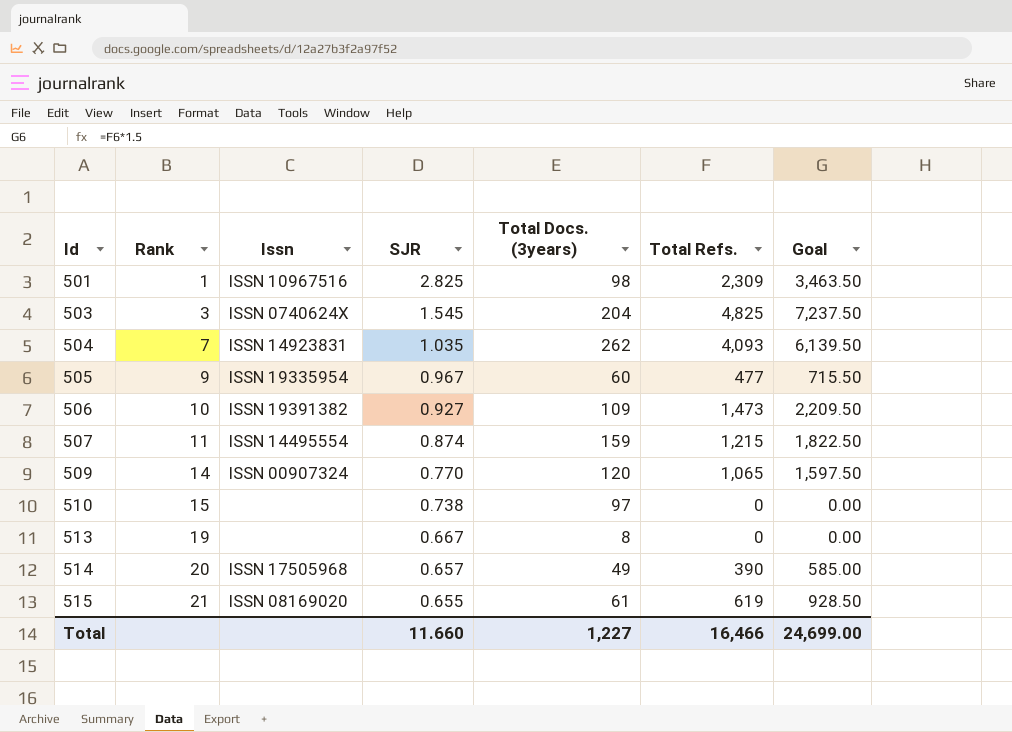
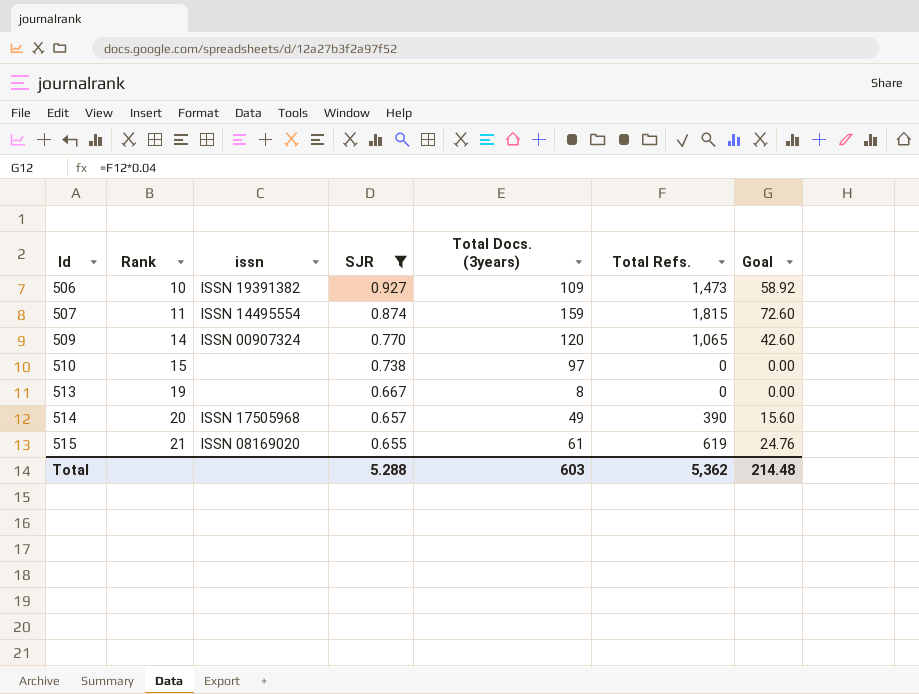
filter: none -> SJR <= 0.927
column name: Issn -> issn
column Goal | formula: [Total Refs.] * 1.5 -> [Total Refs.] * 0.04
507 | Total Refs.: 1,215 -> 1,815
Total | SJR: 11.660 -> 5.288
Total | Total Docs. (3years): 1,227 -> 603
Total | Total Refs.: 16,466 -> 5,362
Total | Goal: 24,699.00 -> 214.48

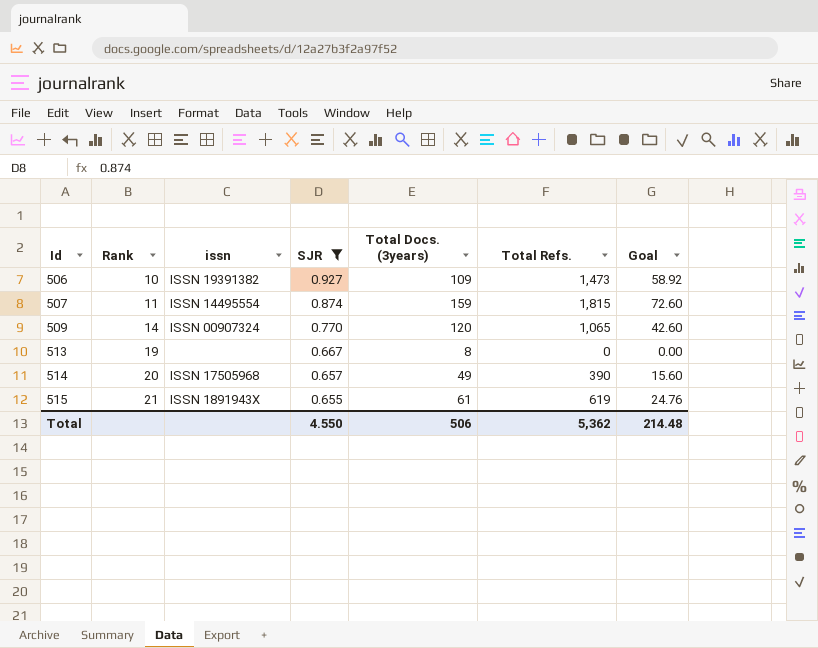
row 510: 15 | none | 0.738 | 97 | 0 | 0.00 -> none
515 | issn: ISSN 08169020 -> ISSN 1891943X
Total | SJR: 5.288 -> 4.550
Total | Total Docs. (3years): 603 -> 506

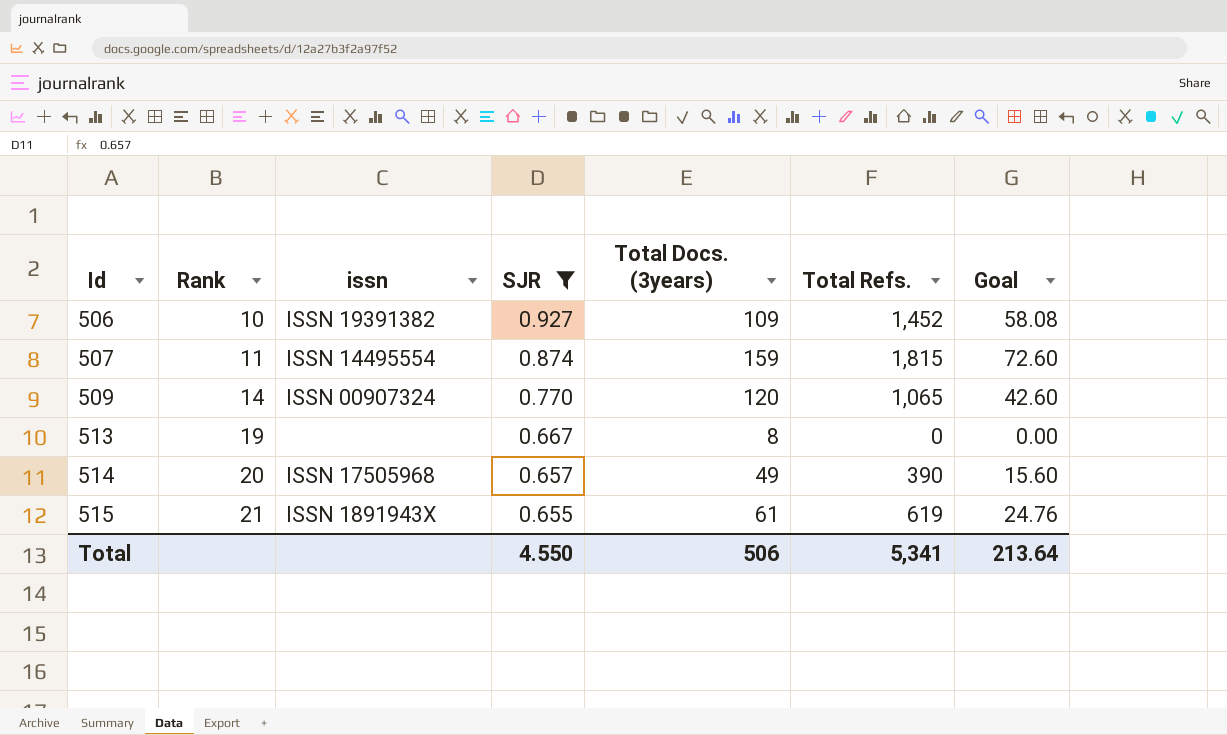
506 | Total Refs.: 1,473 -> 1,452
506 | Goal: 58.92 -> 58.08
Total | Total Refs.: 5,362 -> 5,341
Total | Goal: 214.48 -> 213.64

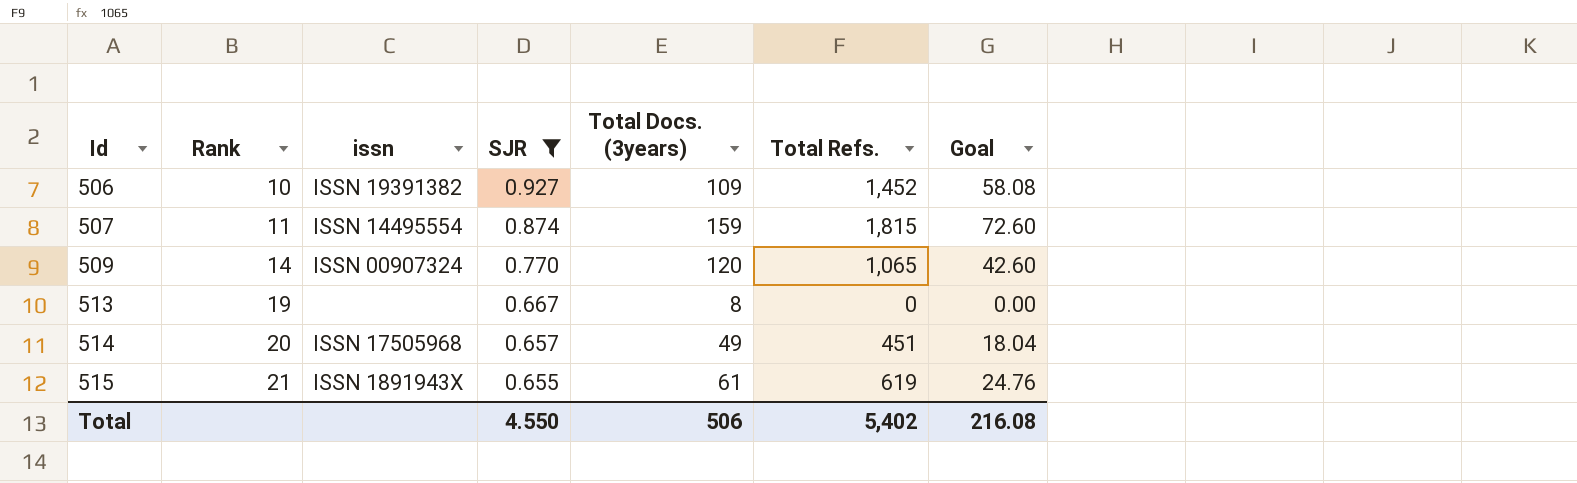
514 | Total Refs.: 390 -> 451
514 | Goal: 15.60 -> 18.04
Total | Total Refs.: 5,341 -> 5,402
Total | Goal: 213.64 -> 216.08

